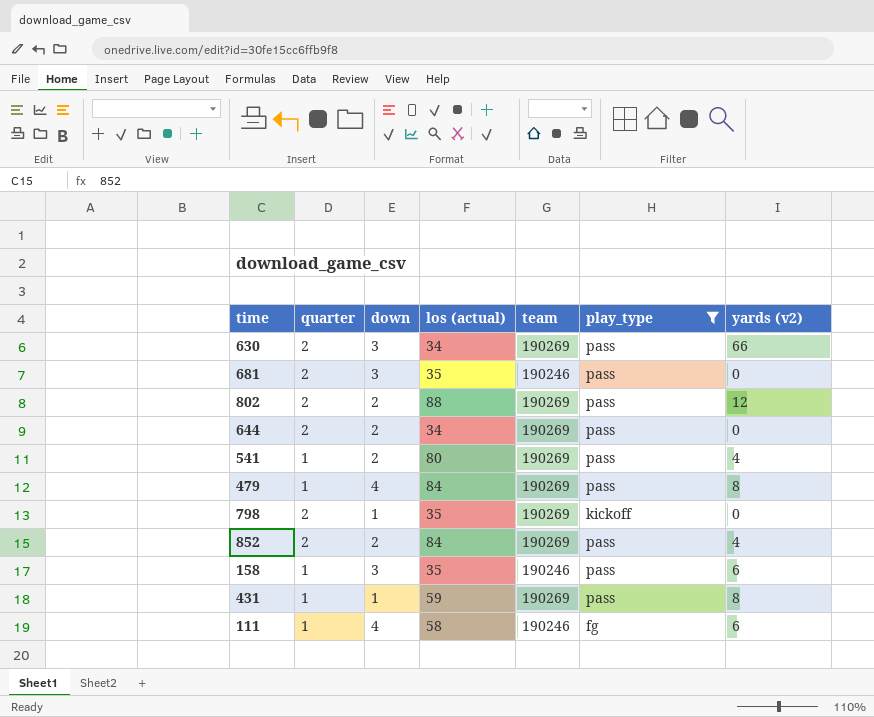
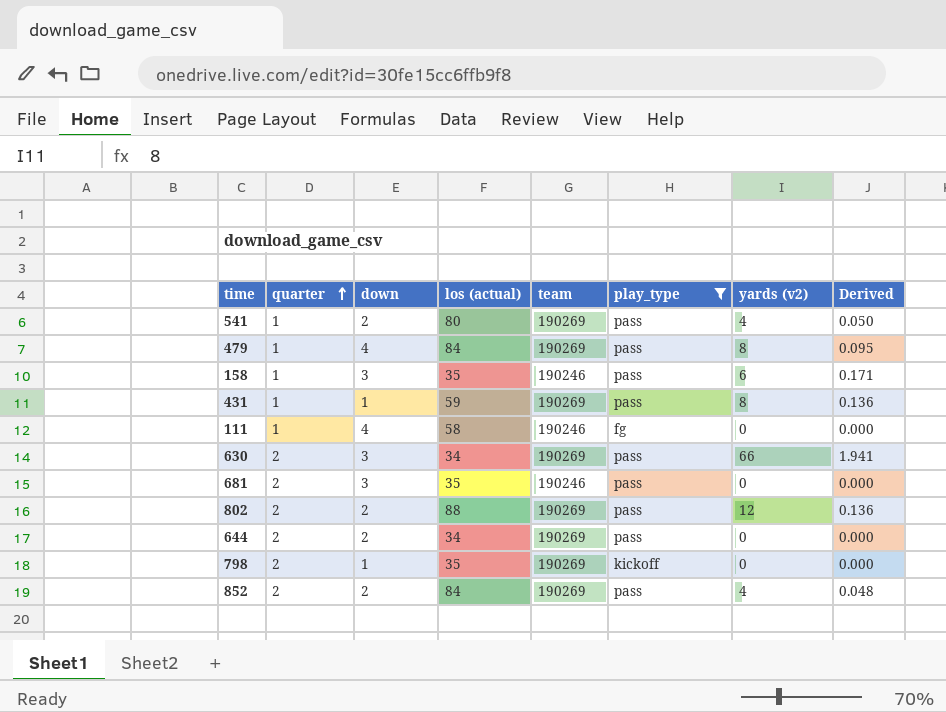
row order: none -> quarter ascending
column Derived | formula: none -> [yards (v2)] / [los (actual)]
111 | yards (v2): 6 -> 0

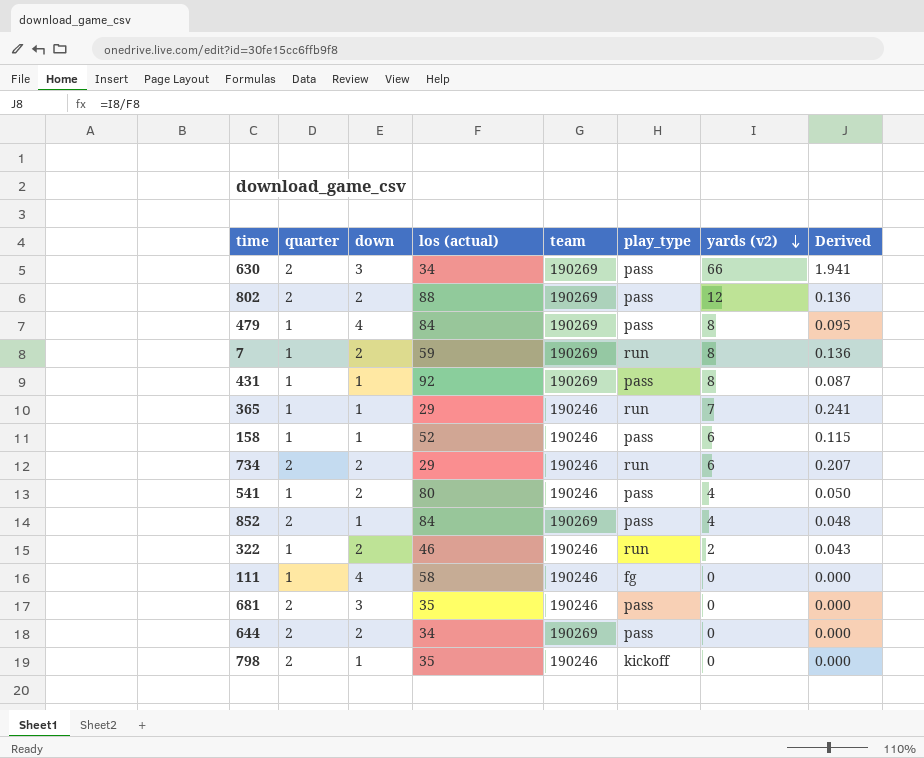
filter: play_type != run -> none
row order: quarter ascending -> yards (v2) descending
431 | los (actual): 59 -> 92
431 | Derived: 0.136 -> 0.087
158 | down: 3 -> 1
158 | los (actual): 35 -> 52
158 | Derived: 0.171 -> 0.115
541 | team: 190269 -> 190246
852 | down: 2 -> 1
798 | team: 190269 -> 190246

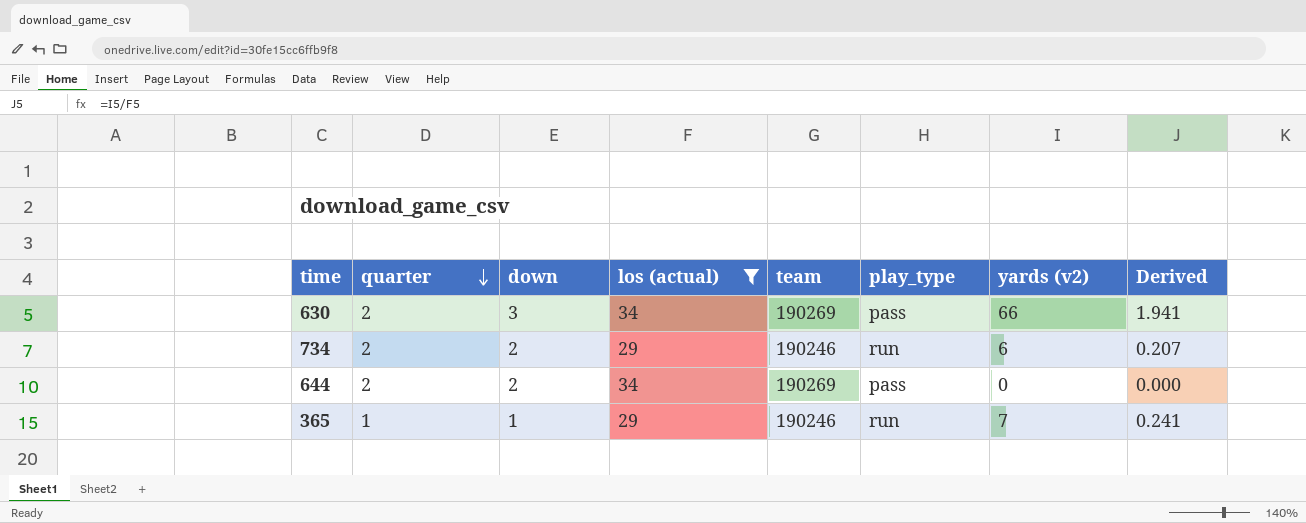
filter: none -> los (actual) <= 34
row order: yards (v2) descending -> quarter descending

